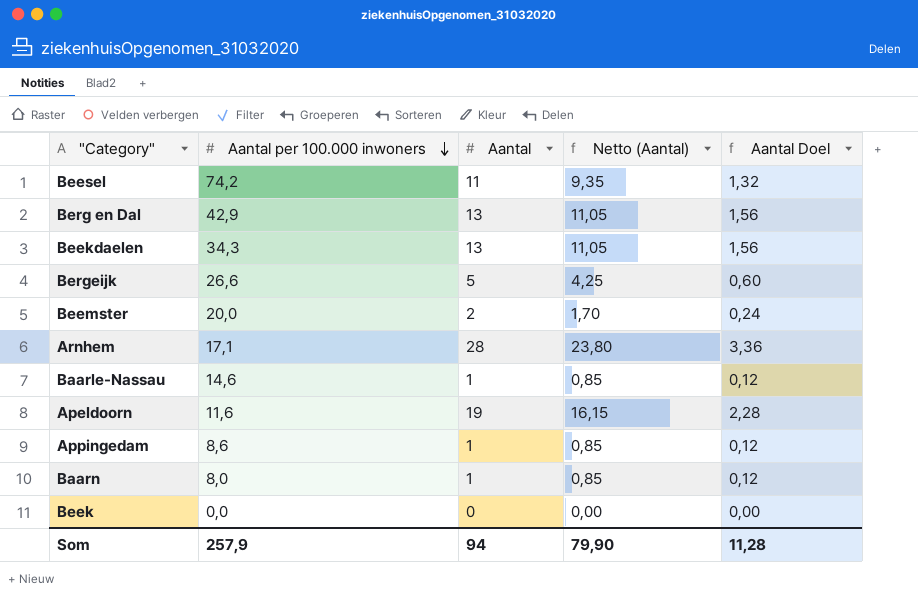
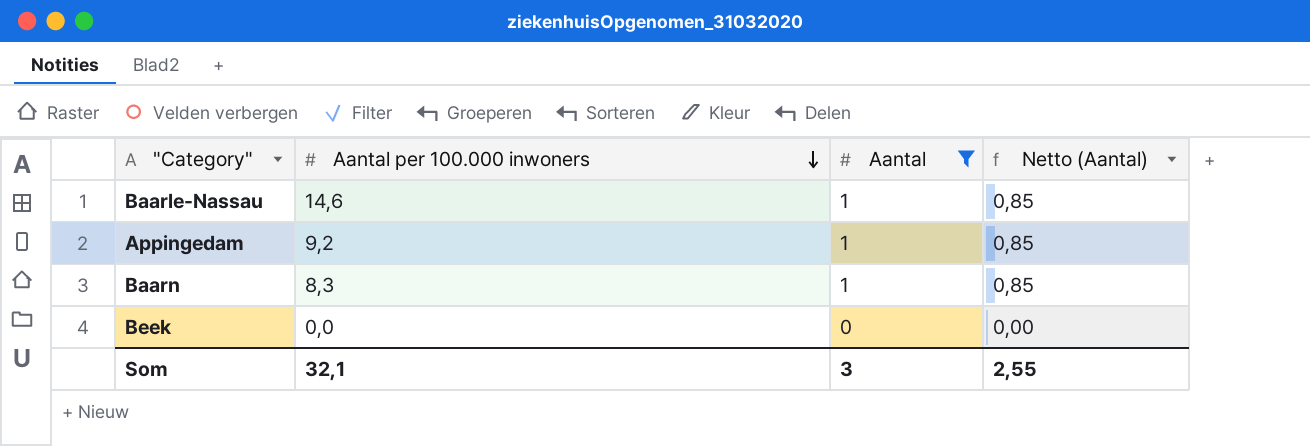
filter: none -> Aantal <= 1
column Aantal Doel | formula: [Aantal] * 0,12 -> none
Appingedam | Aantal per 100.000 inwoners: 8,6 -> 9,2
Baarn | Aantal per 100.000 inwoners: 8,0 -> 8,3
Som | Aantal per 100.000 inwoners: 257,9 -> 32,1
Som | Aantal: 94 -> 3
Som | Netto (Aantal): 79,90 -> 2,55

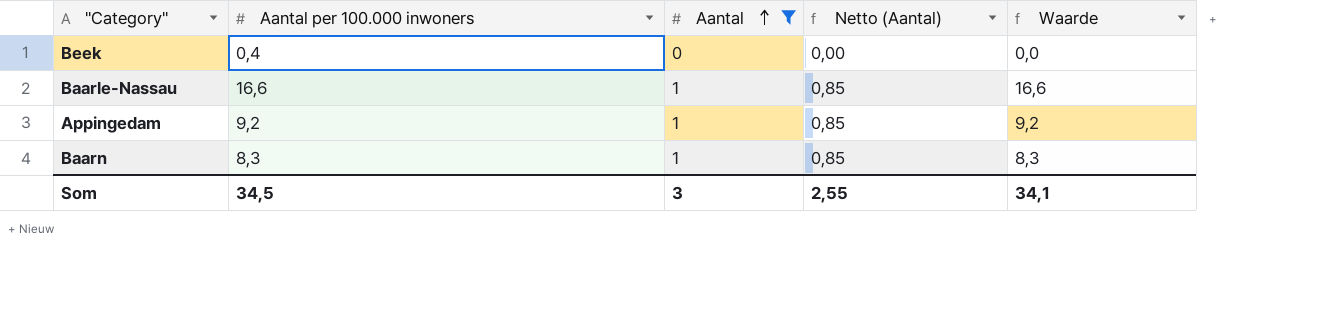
row order: Aantal per 100.000 inwoners descending -> Aantal ascending
column Waarde | formula: none -> [Aantal per 100.000 inwoners] * [Aantal]
Beek | Aantal per 100.000 inwoners: 0,0 -> 0,4
Baarle-Nassau | Aantal per 100.000 inwoners: 14,6 -> 16,6
Som | Aantal per 100.000 inwoners: 32,1 -> 34,5

